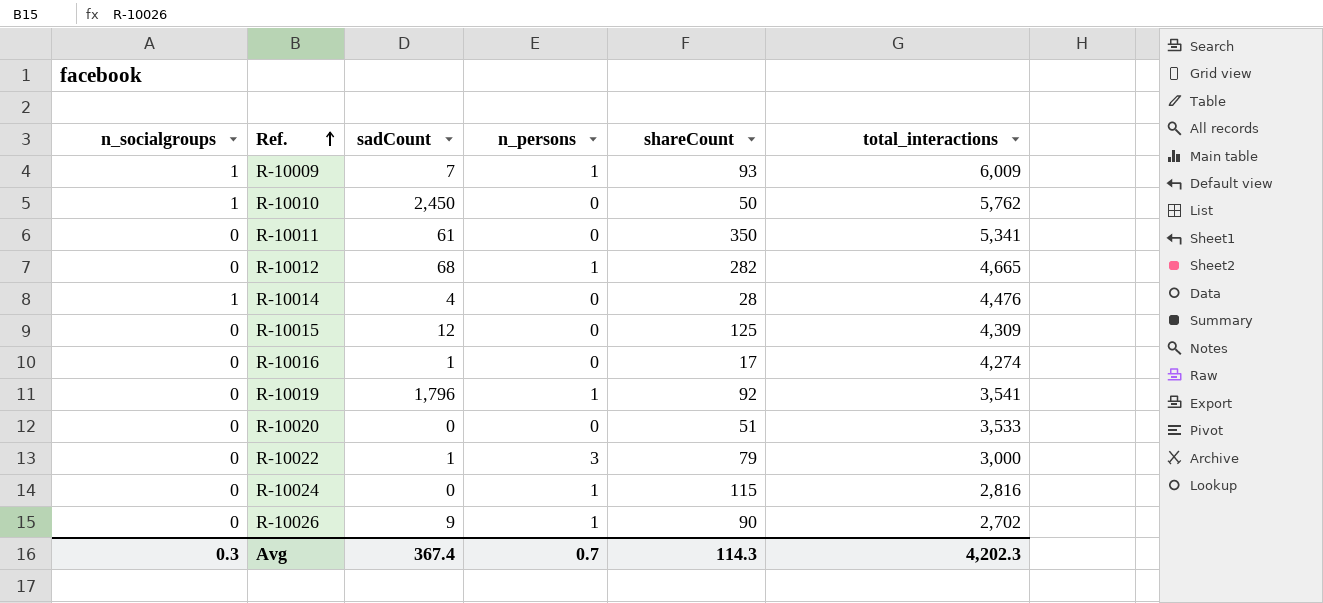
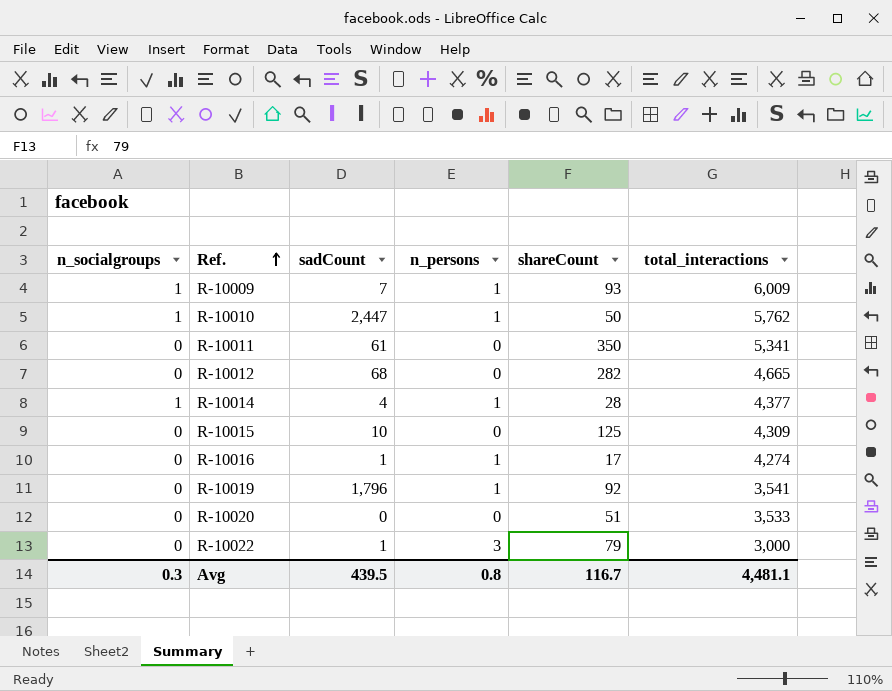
row R-10024: 0 | 0 | 1 | 115 | 2,816 -> none
row R-10026: 0 | 9 | 1 | 90 | 2,702 -> none
R-10010 | sadCount: 2,450 -> 2,447
R-10010 | n_persons: 0 -> 1
R-10012 | n_persons: 1 -> 0
R-10014 | n_persons: 0 -> 1
R-10014 | total_interactions: 4,476 -> 4,377
R-10015 | sadCount: 12 -> 10
R-10016 | n_persons: 0 -> 1
Avg | sadCount: 367.4 -> 439.5
Avg | n_persons: 0.7 -> 0.8
Avg | shareCount: 114.3 -> 116.7
Avg | total_interactions: 4,202.3 -> 4,481.1

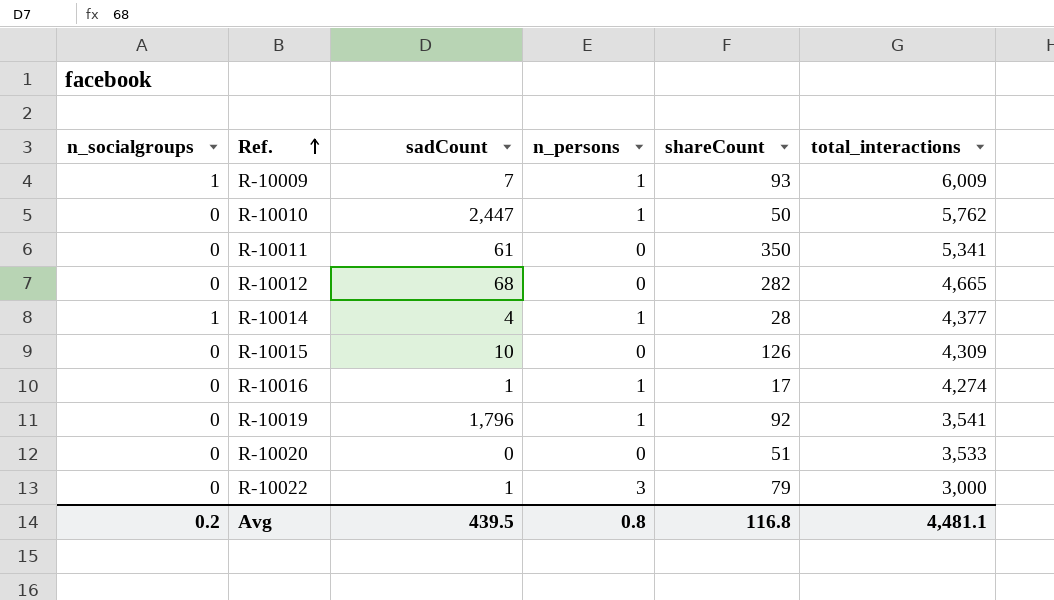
R-10010 | n_socialgroups: 1 -> 0
R-10015 | shareCount: 125 -> 126
Avg | n_socialgroups: 0.3 -> 0.2
Avg | shareCount: 116.7 -> 116.8

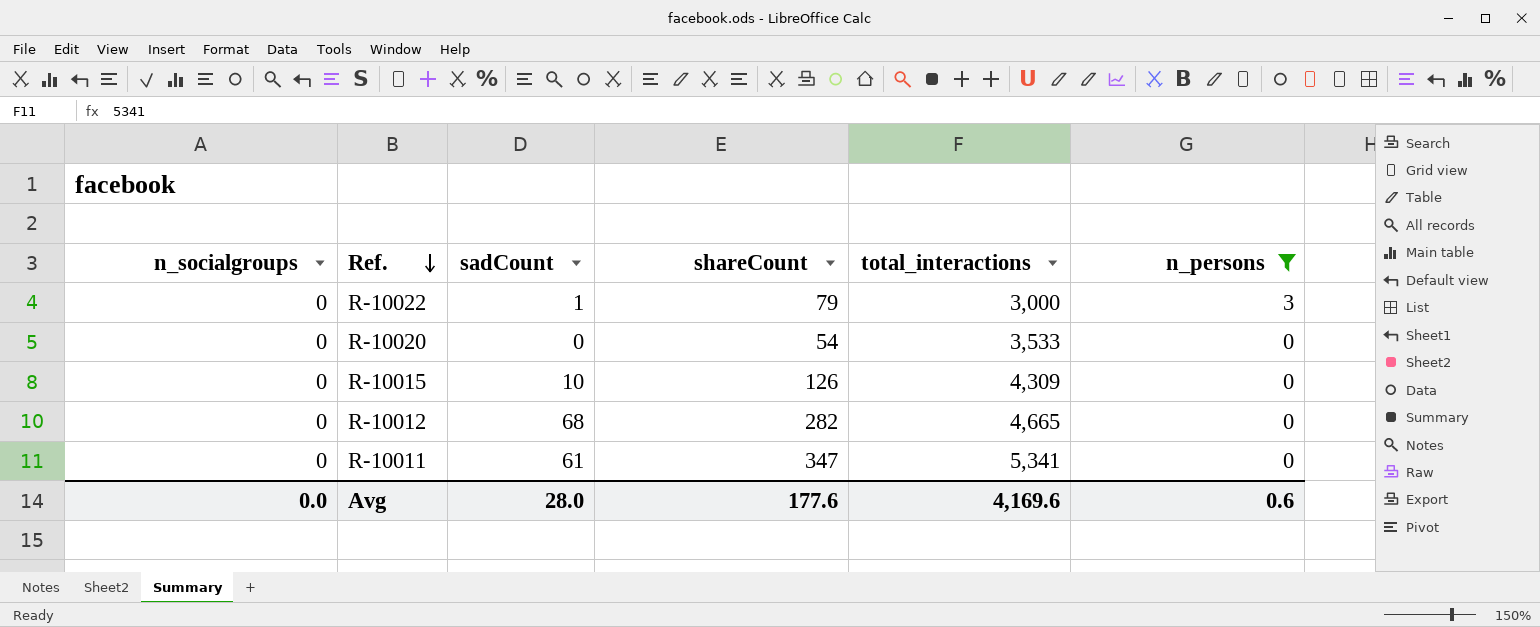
filter: none -> n_persons != 1
row order: Ref. ascending -> Ref. descending
column n_persons | position: 4 -> 6
R-10020 | shareCount: 51 -> 54
R-10011 | shareCount: 350 -> 347
Avg | n_socialgroups: 0.2 -> 0.0
Avg | sadCount: 439.5 -> 28.0
Avg | shareCount: 116.8 -> 177.6
Avg | total_interactions: 4,481.1 -> 4,169.6
Avg | n_persons: 0.8 -> 0.6

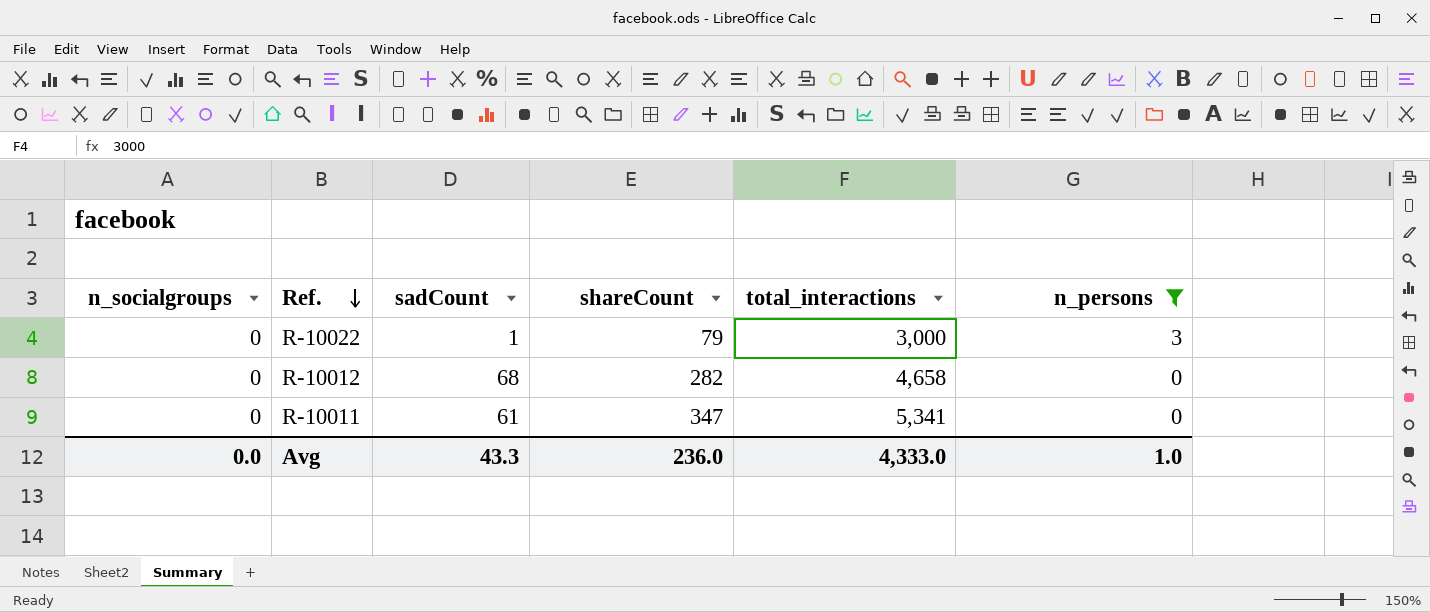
row R-10020: 0 | 0 | 54 | 3,533 | 0 -> none
row R-10015: 0 | 10 | 126 | 4,309 | 0 -> none
R-10012 | total_interactions: 4,665 -> 4,658
Avg | sadCount: 28.0 -> 43.3
Avg | shareCount: 177.6 -> 236.0
Avg | total_interactions: 4,169.6 -> 4,333.0
Avg | n_persons: 0.6 -> 1.0

